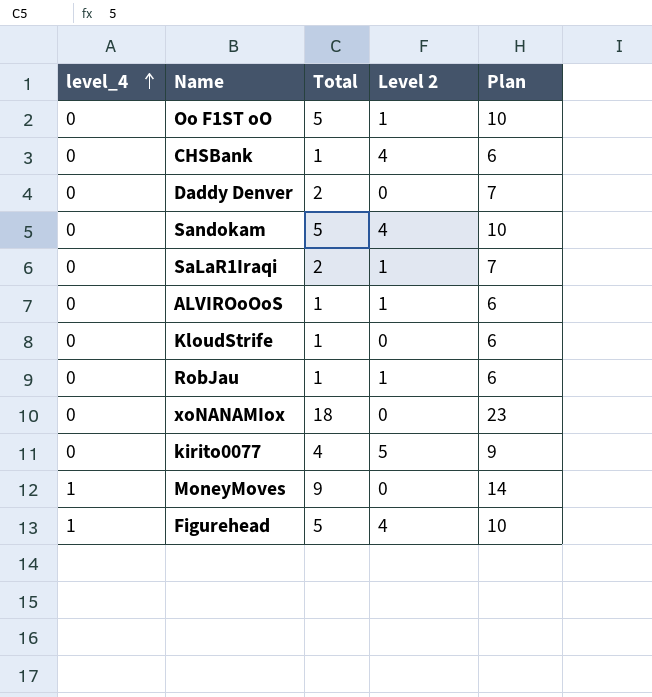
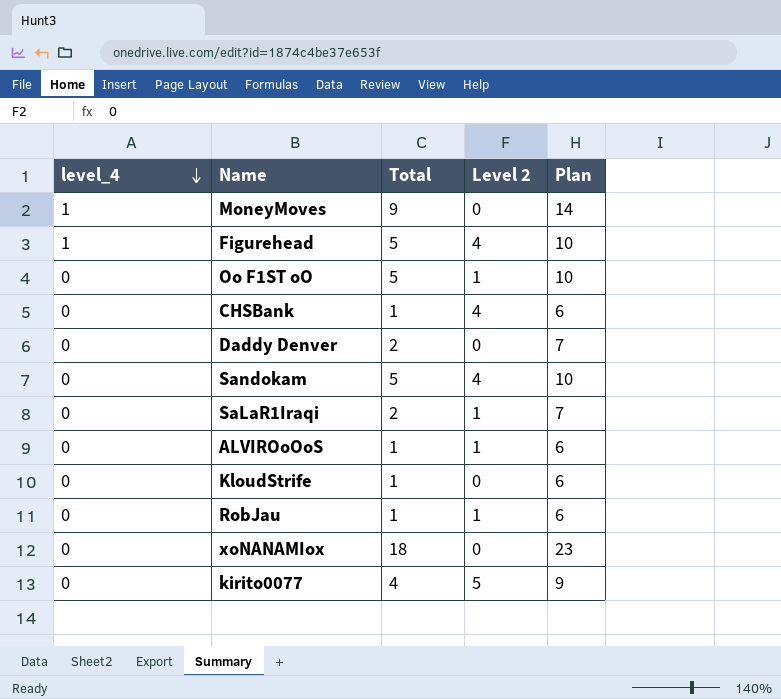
row order: level_4 ascending -> level_4 descending

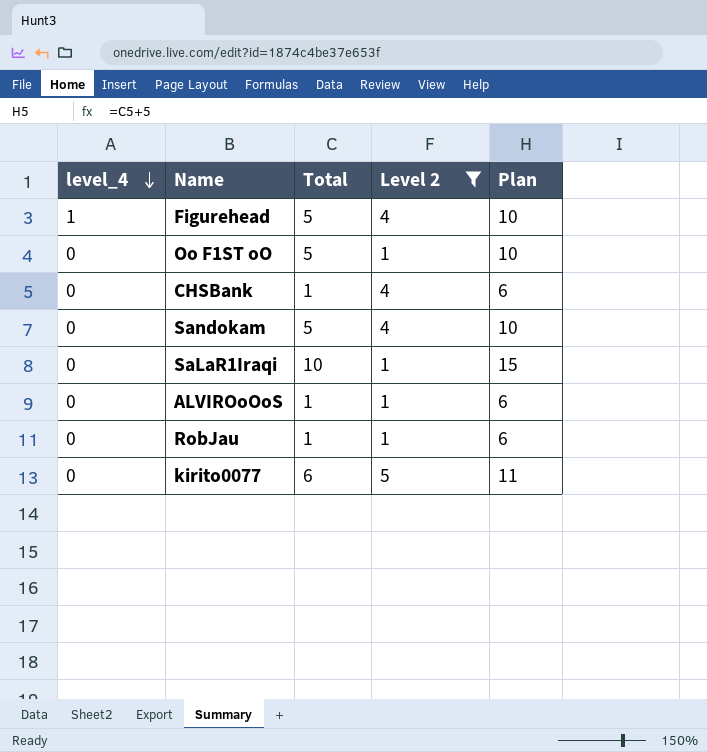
filter: none -> Level 2 != 0
SaLaR1Iraqi | Total: 2 -> 10
SaLaR1Iraqi | Plan: 7 -> 15
kirito0077 | Total: 4 -> 6
kirito0077 | Plan: 9 -> 11

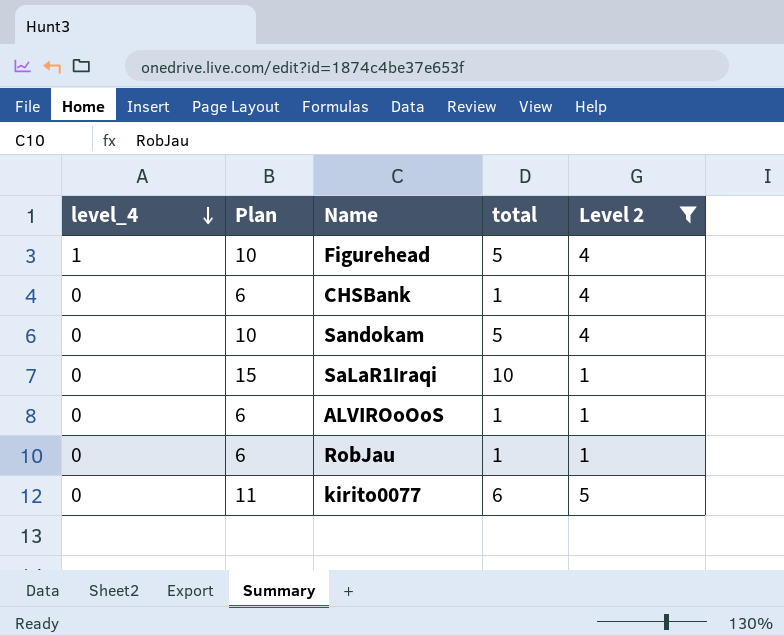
column Plan | position: 5 -> 2
column name: Total -> total
row Oo F1ST oO: 0 | 5 | 1 | 10 -> none

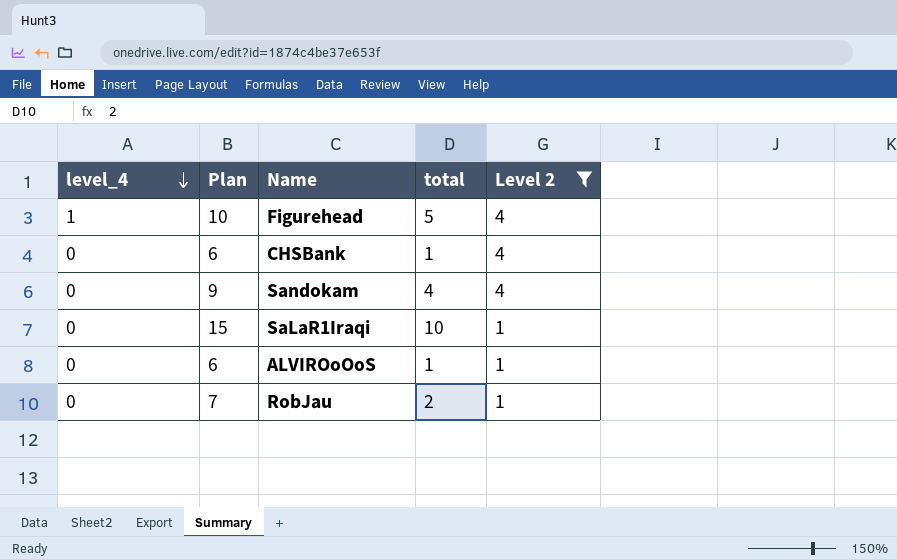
row kirito0077: 0 | 11 | 6 | 5 -> none
Sandokam | Plan: 10 -> 9
Sandokam | total: 5 -> 4
RobJau | Plan: 6 -> 7
RobJau | total: 1 -> 2

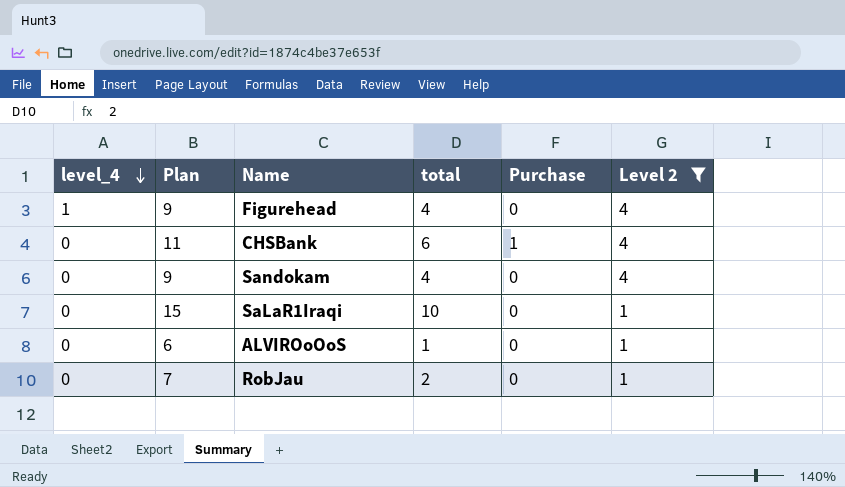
column Purchase | position: none -> 5
Figurehead | Plan: 10 -> 9
Figurehead | total: 5 -> 4
CHSBank | Plan: 6 -> 11
CHSBank | total: 1 -> 6

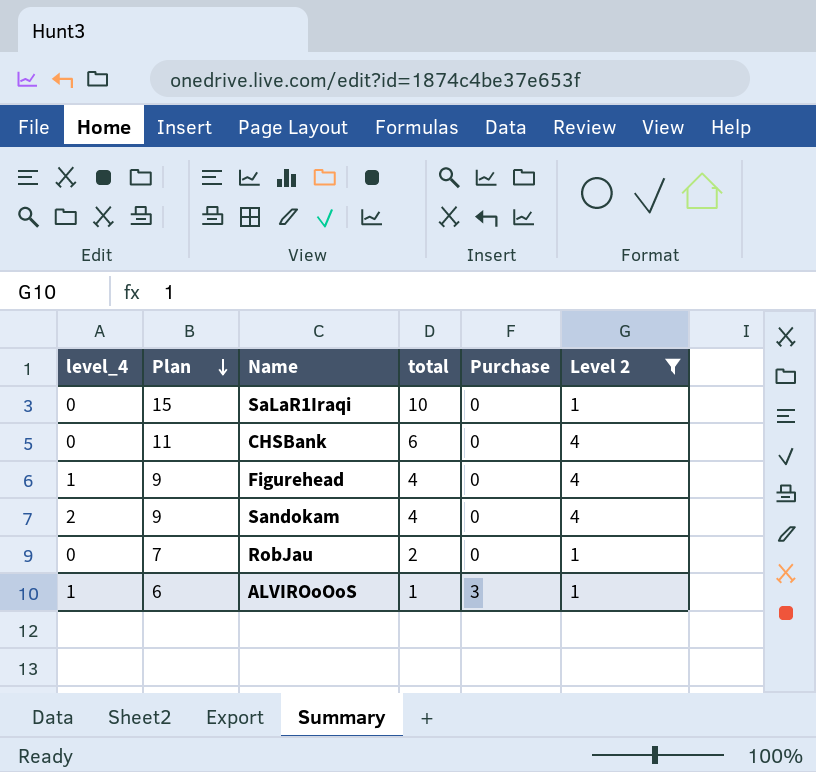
row order: level_4 descending -> Plan descending
CHSBank | Purchase: 1 -> 0
Sandokam | level_4: 0 -> 2
ALVIROoOoS | level_4: 0 -> 1
ALVIROoOoS | Purchase: 0 -> 3

